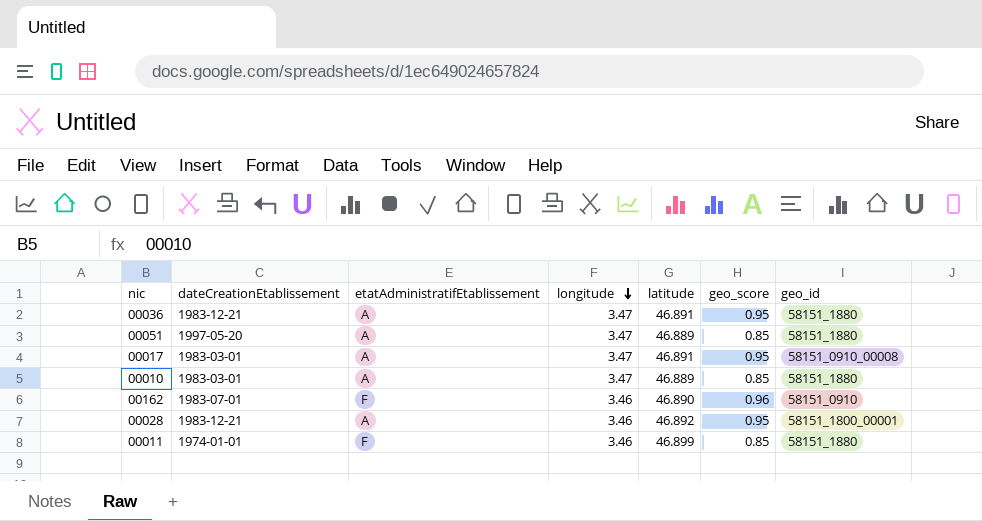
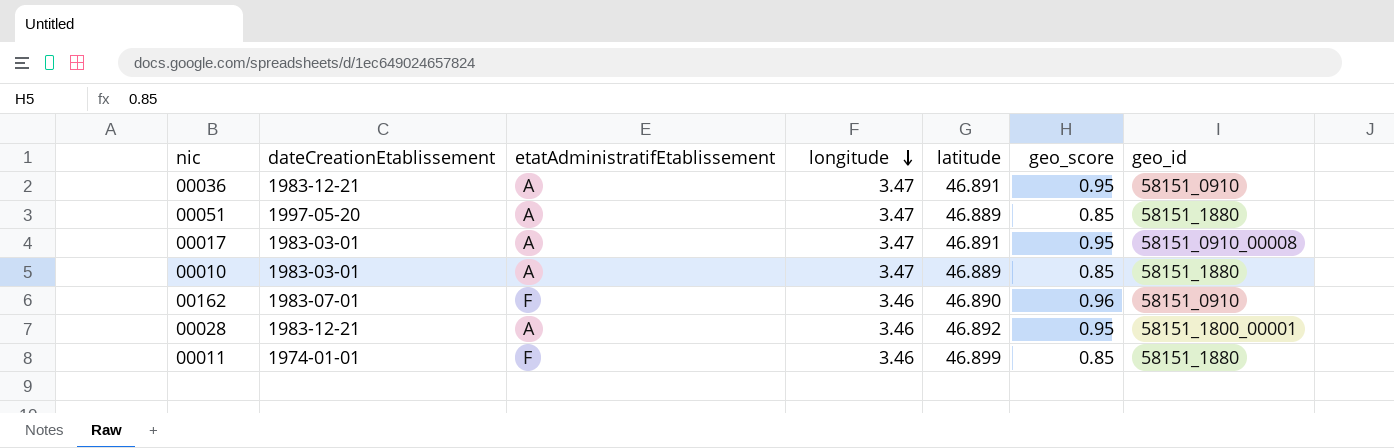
00036 | geo_id: 58151_1880 -> 58151_0910

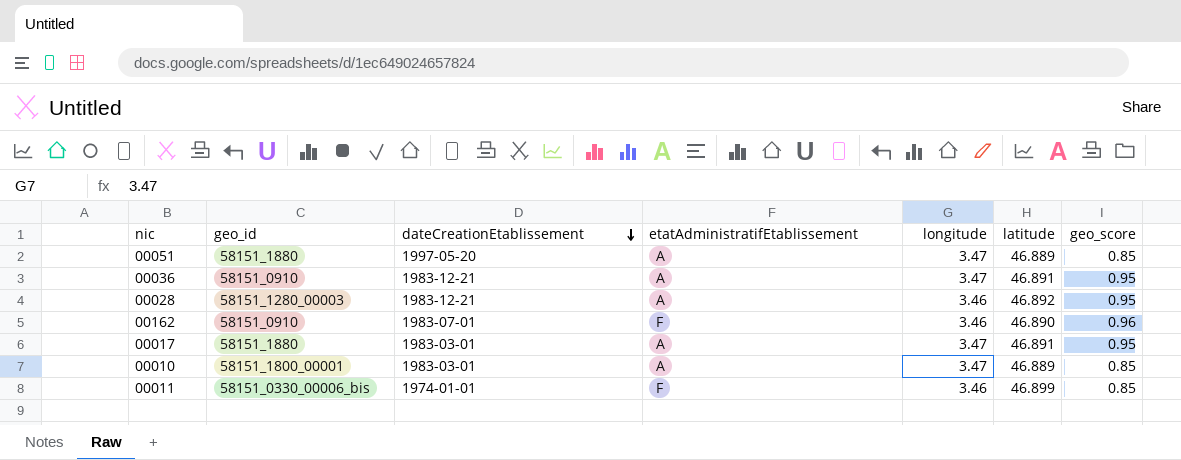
row order: longitude descending -> dateCreationEtablissement descending
column geo_id | position: 7 -> 2
00028 | geo_id: 58151_1800_00001 -> 58151_1280_00003
00017 | geo_id: 58151_0910_00008 -> 58151_1880
00010 | geo_id: 58151_1880 -> 58151_1800_00001
00011 | geo_id: 58151_1880 -> 58151_0330_00006_bis

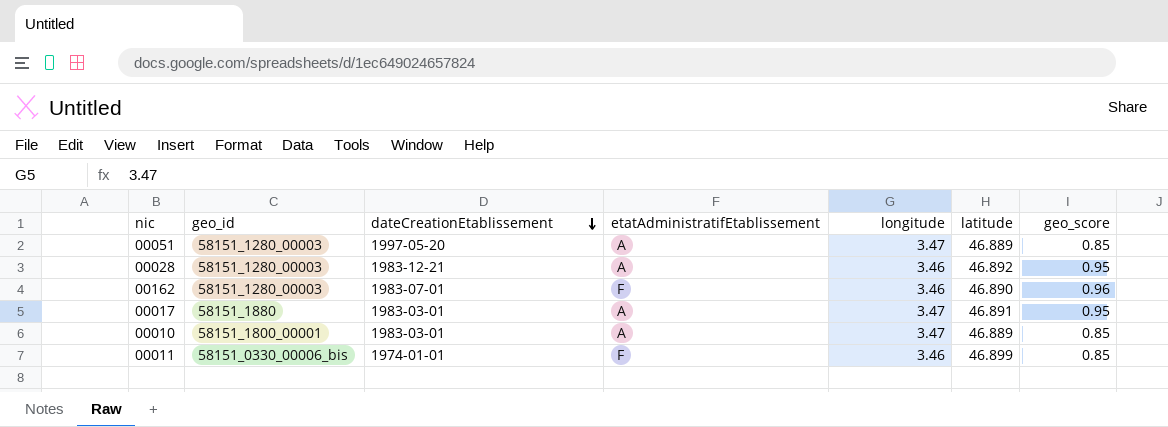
row 00036: 58151_0910 | 1983-12-21 | A | 3.47 | 46.891 | 0.95 -> none
00051 | geo_id: 58151_1880 -> 58151_1280_00003
00162 | geo_id: 58151_0910 -> 58151_1280_00003

